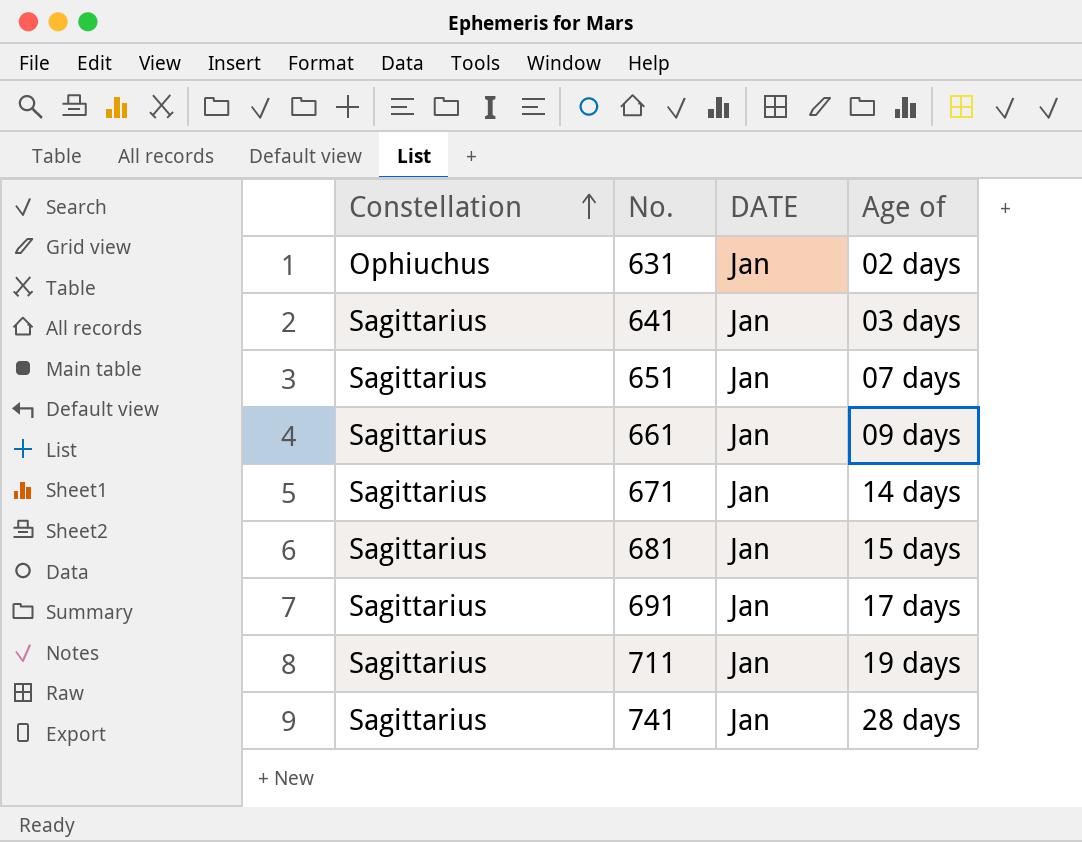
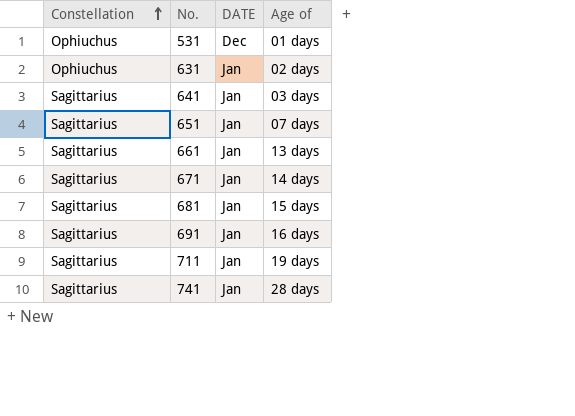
row 531: none -> Ophiuchus | Dec | 01 days
661 | Age of: 09 days -> 13 days
691 | Age of: 17 days -> 16 days

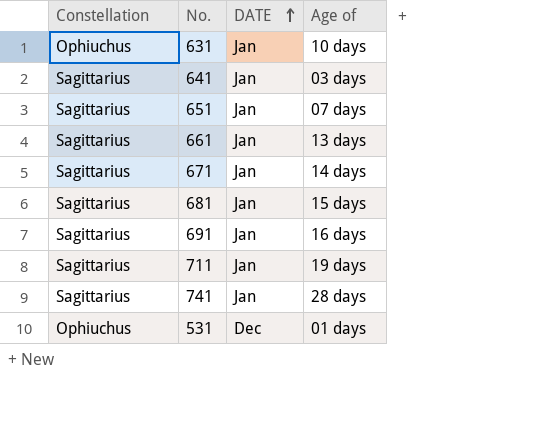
row order: Constellation ascending -> DATE ascending
631 | Age of: 02 days -> 10 days

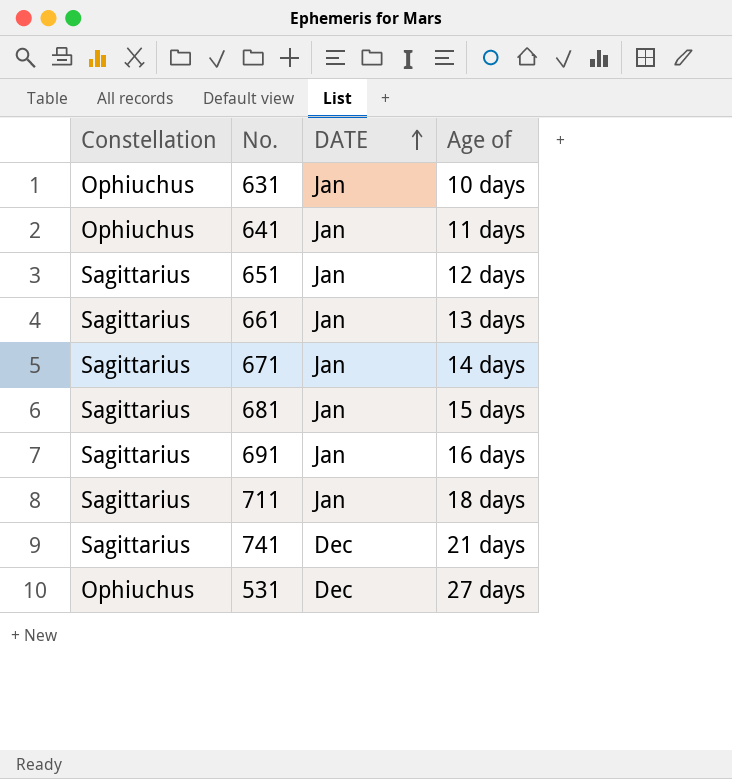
641 | Constellation: Sagittarius -> Ophiuchus
641 | Age of: 03 days -> 11 days
651 | Age of: 07 days -> 12 days
711 | Age of: 19 days -> 18 days
741 | DATE: Jan -> Dec
741 | Age of: 28 days -> 21 days
531 | Age of: 01 days -> 27 days

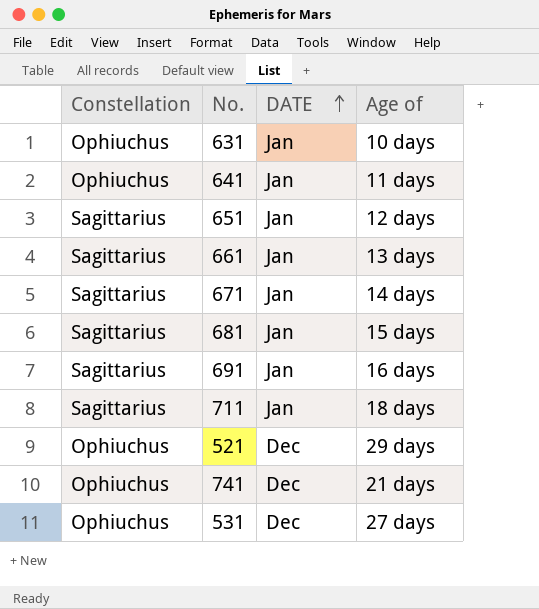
row 521: none -> Ophiuchus | Dec | 29 days
741 | Constellation: Sagittarius -> Ophiuchus

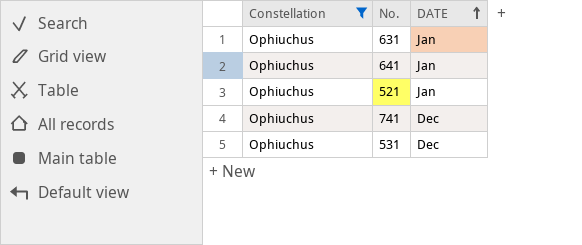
filter: none -> Constellation = Ophiuchus
column Age of | position: 4 -> none
521 | DATE: Dec -> Jan

